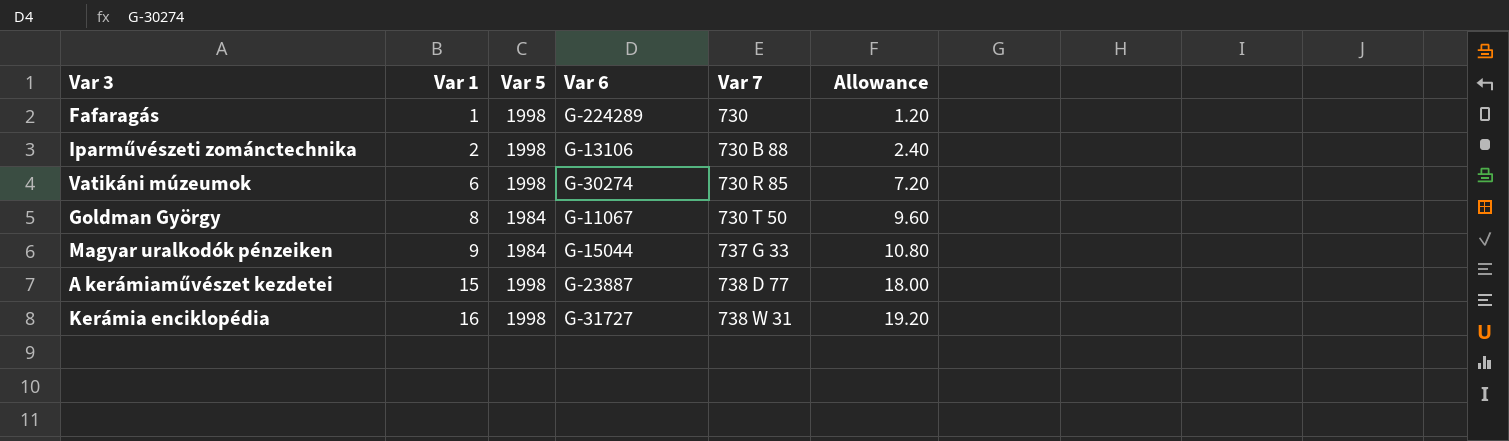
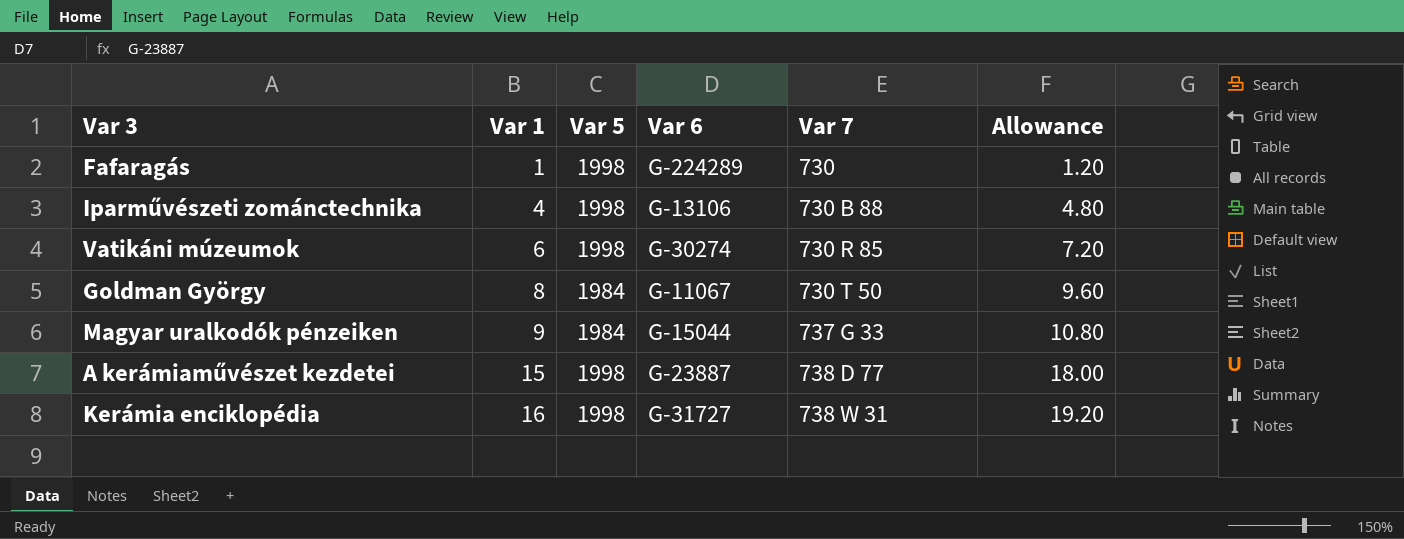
Iparművészeti zománctechnika | Var 1: 2 -> 4
Iparművészeti zománctechnika | Allowance: 2.40 -> 4.80

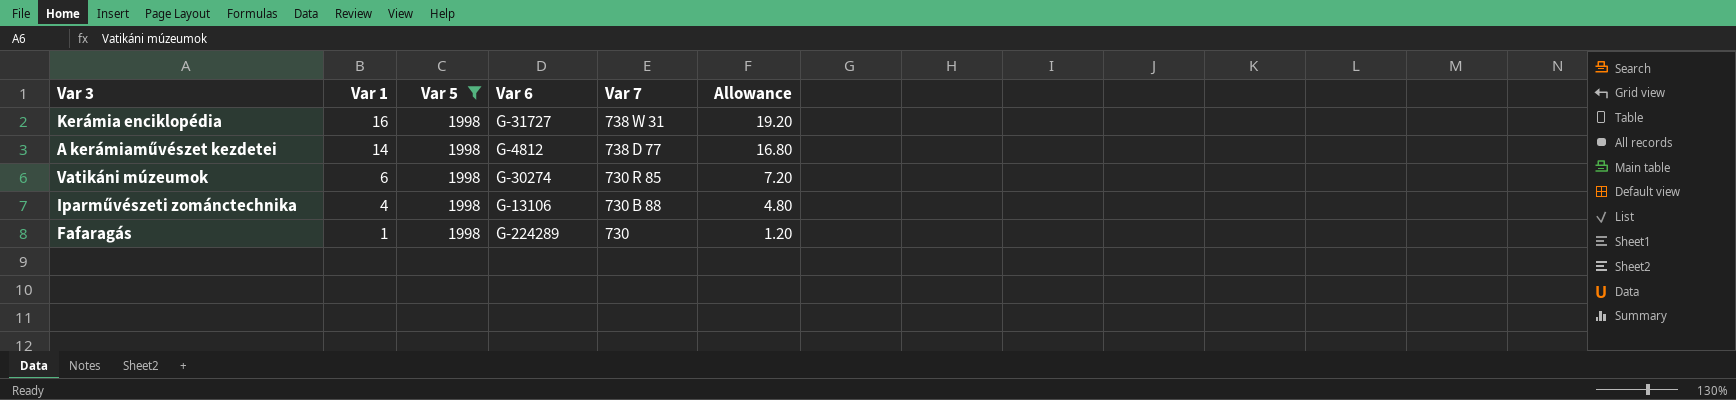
filter: none -> Var 5 = 1998
row order: Var 1 ascending -> Var 1 descending
A kerámiaművészet kezdetei | Var 1: 15 -> 14
A kerámiaművészet kezdetei | Var 6: G-23887 -> G-4812
A kerámiaművészet kezdetei | Allowance: 18.00 -> 16.80

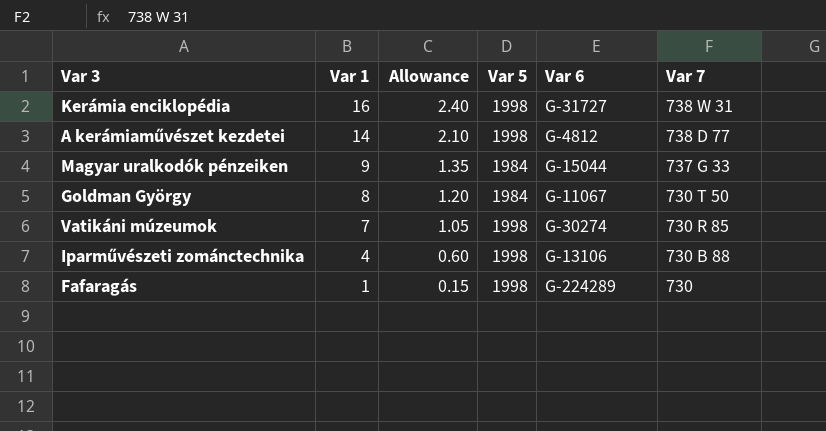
filter: Var 5 = 1998 -> none
column Allowance | formula: [Var 1] * 1.2 -> [Var 1] * 0.15
column Allowance | position: 6 -> 3
Vatikáni múzeumok | Var 1: 6 -> 7

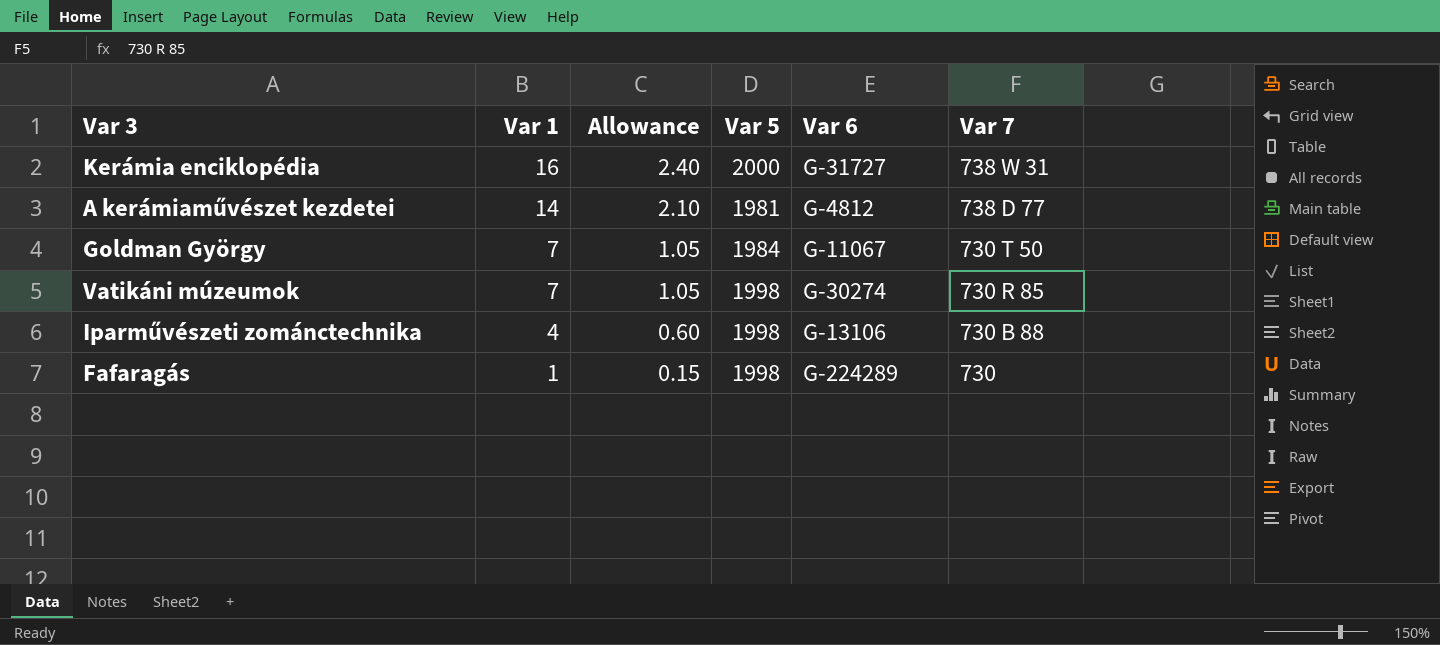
row Magyar uralkodók pénzeiken: 9 | 1.35 | 1984 | G-15044 | 737 G 33 -> none
Kerámia enciklopédia | Var 5: 1998 -> 2000
A kerámiaművészet kezdetei | Var 5: 1998 -> 1981
Goldman György | Var 1: 8 -> 7
Goldman György | Allowance: 1.20 -> 1.05

